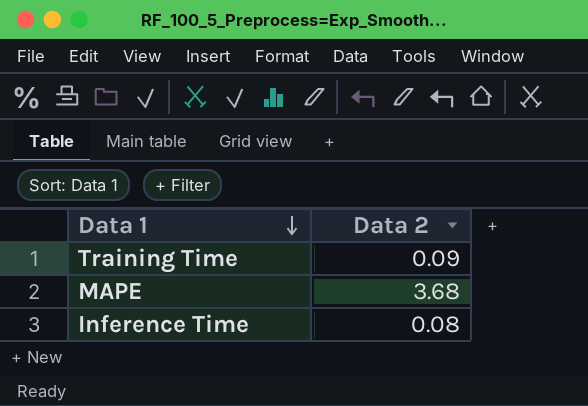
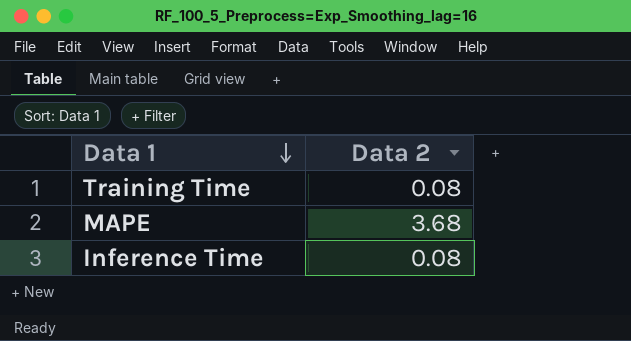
Training Time | Data 2: 0.09 -> 0.08

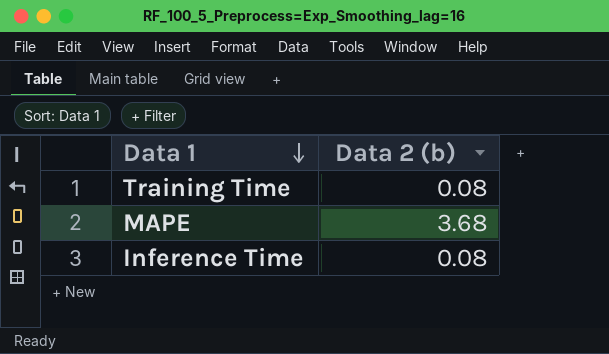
column name: Data 2 -> Data 2 (b)

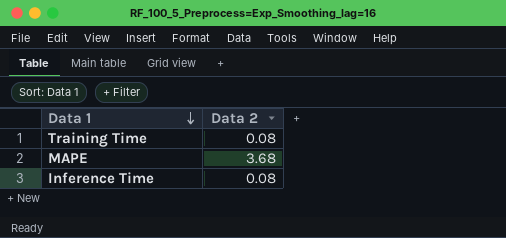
column name: Data 2 (b) -> Data 2

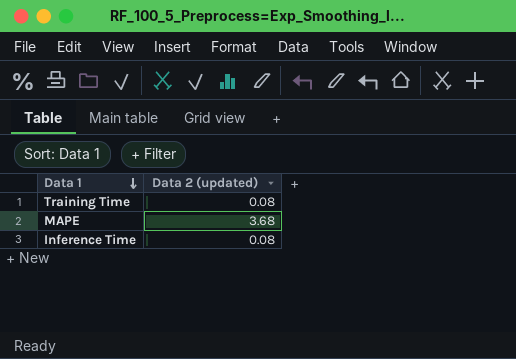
column name: Data 2 -> Data 2 (updated)

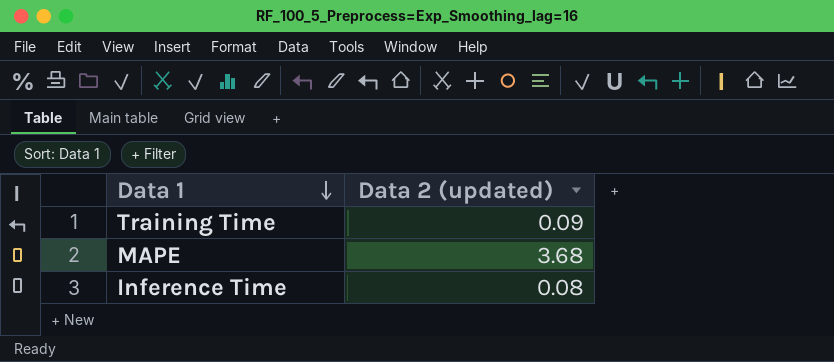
Training Time | Data 2 (updated): 0.08 -> 0.09

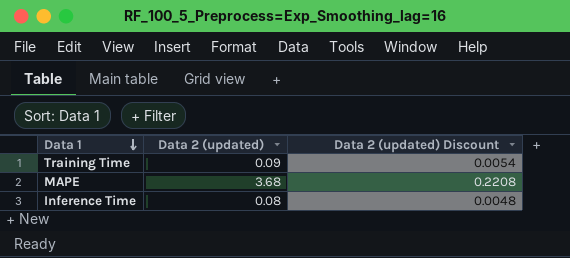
column Data 2 (updated) Discount | formula: none -> [Data 2 (updated)] * 0.06

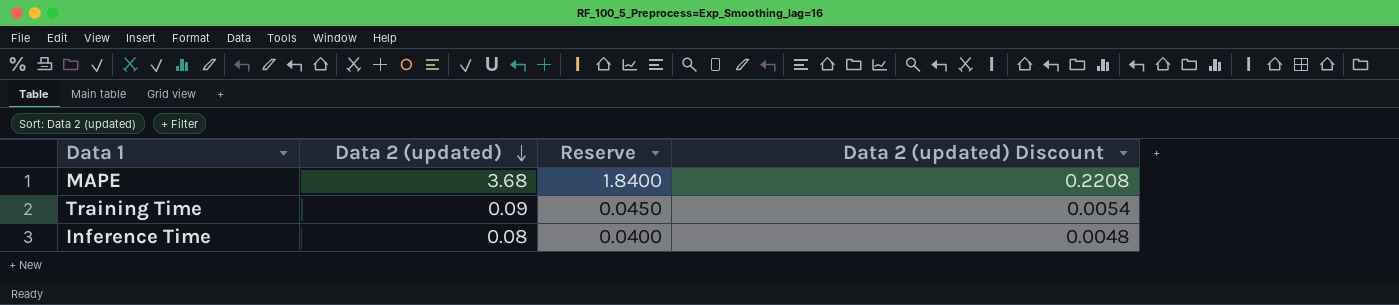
row order: Data 1 descending -> Data 2 (updated) descending
column Reserve | formula: none -> [Data 2 (updated)] * 0.5

